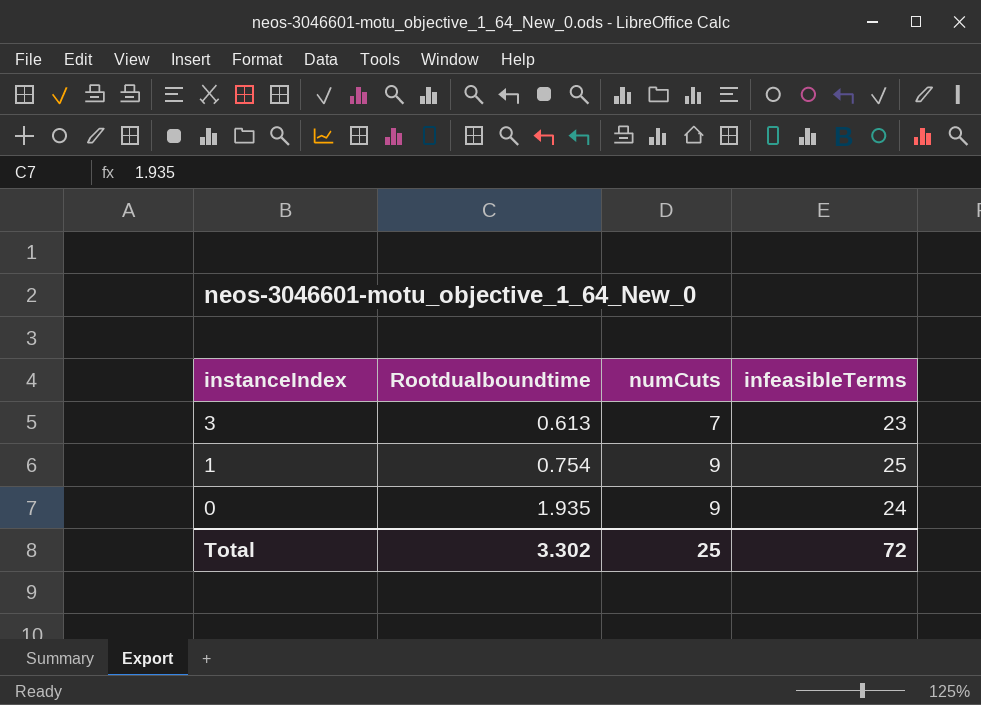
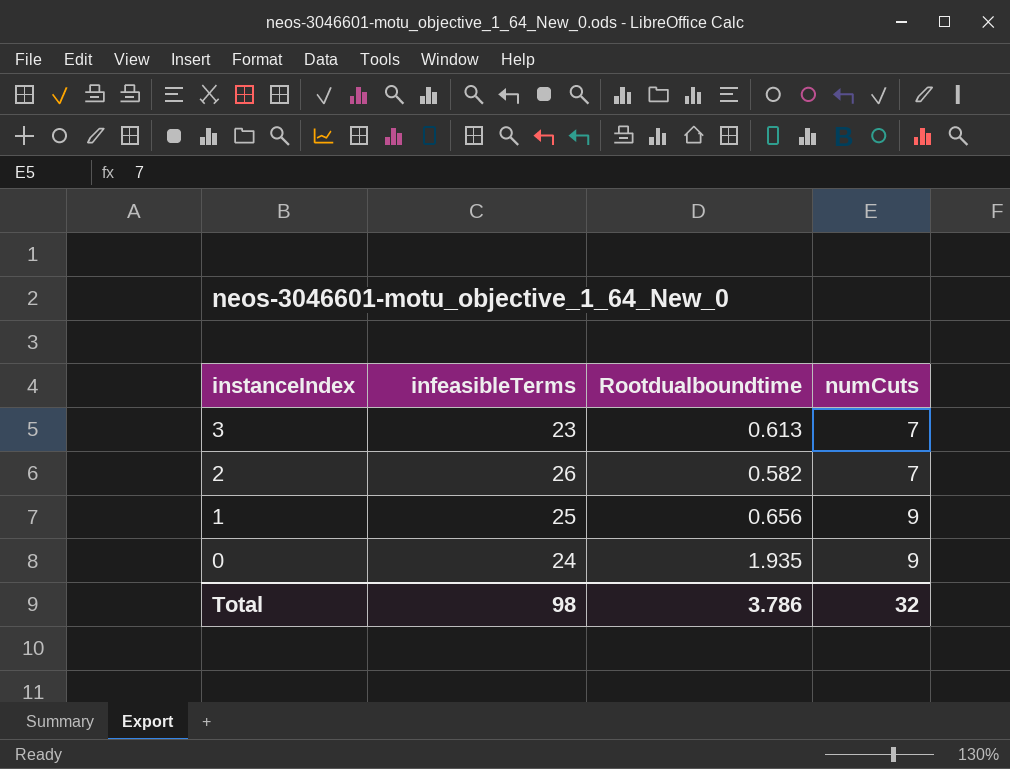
column infeasibleTerms | position: 4 -> 2
row 2: none -> 26 | 0.582 | 7
1 | Rootdualboundtime: 0.754 -> 0.656
Total | infeasibleTerms: 72 -> 98
Total | Rootdualboundtime: 3.302 -> 3.786
Total | numCuts: 25 -> 32

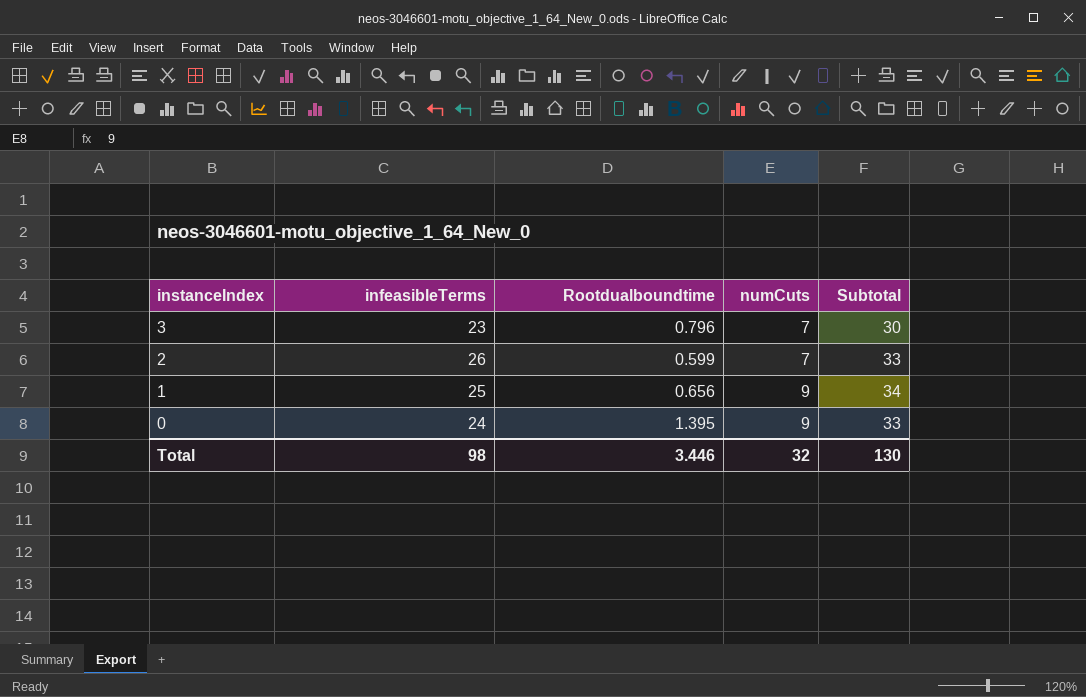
column Subtotal | formula: none -> [infeasibleTerms] + [numCuts]
3 | Rootdualboundtime: 0.613 -> 0.796
2 | Rootdualboundtime: 0.582 -> 0.599
0 | Rootdualboundtime: 1.935 -> 1.395
Total | Rootdualboundtime: 3.786 -> 3.446

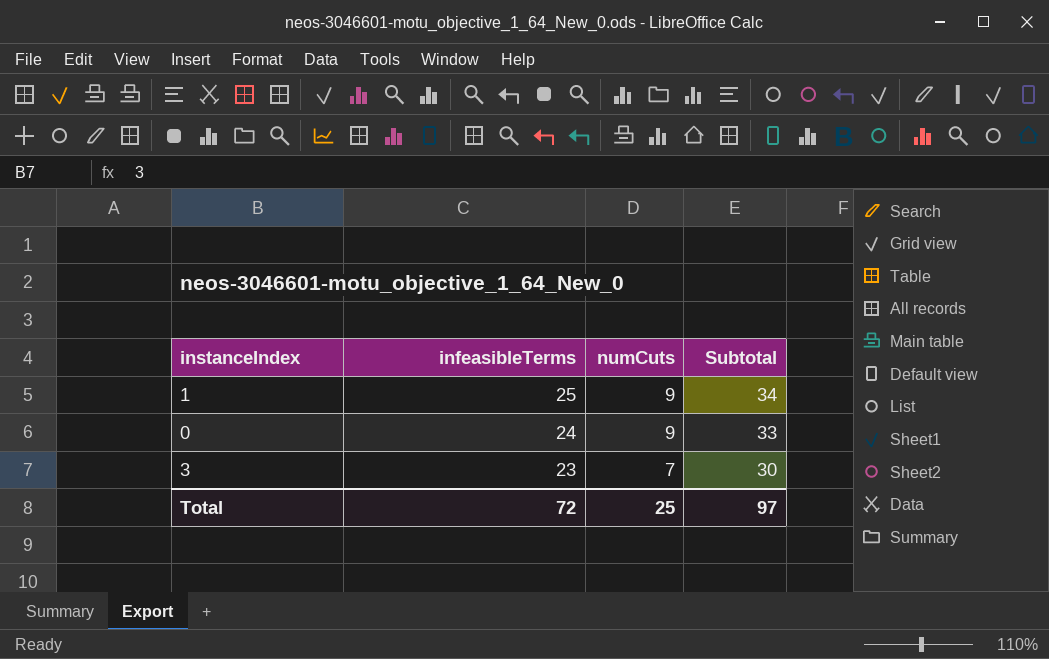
row order: instanceIndex descending -> infeasibleTerms descending
column Rootdualboundtime | position: 3 -> none
row 2: 26 | 0.599 | 7 | 33 -> none
Total | infeasibleTerms: 98 -> 72
Total | numCuts: 32 -> 25
Total | Subtotal: 130 -> 97

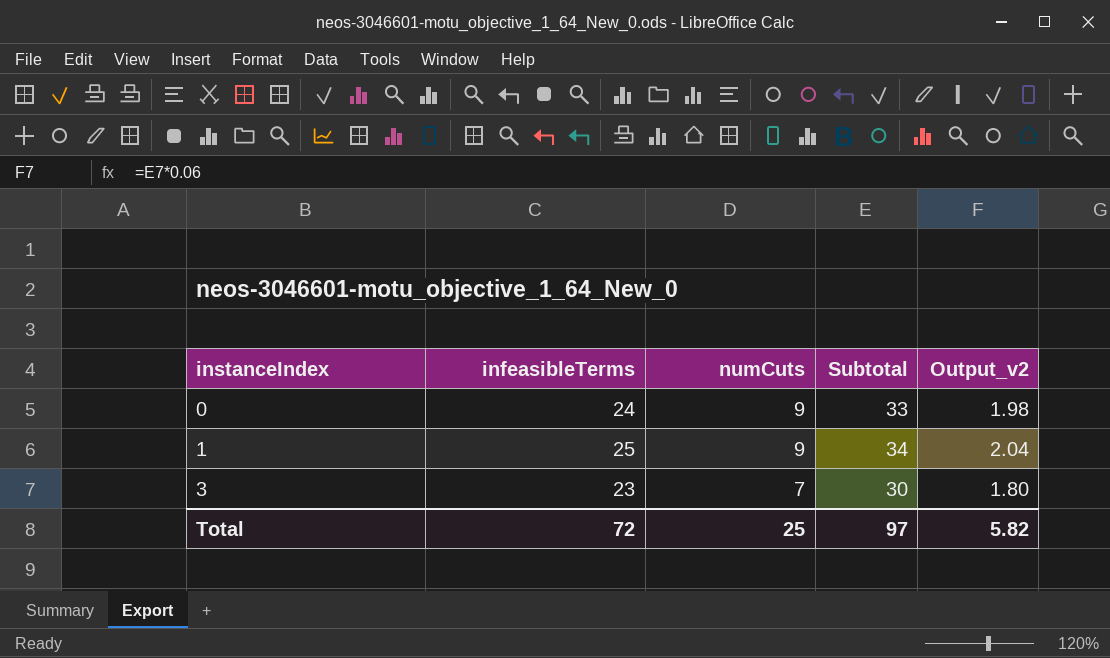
row order: infeasibleTerms descending -> instanceIndex ascending
column Output_v2 | formula: none -> [Subtotal] * 0.06

